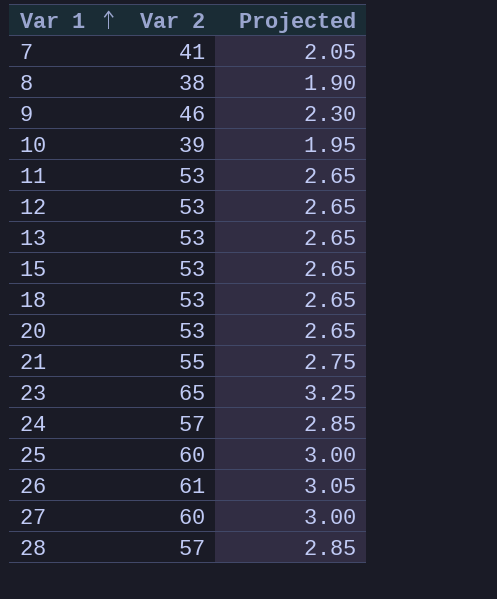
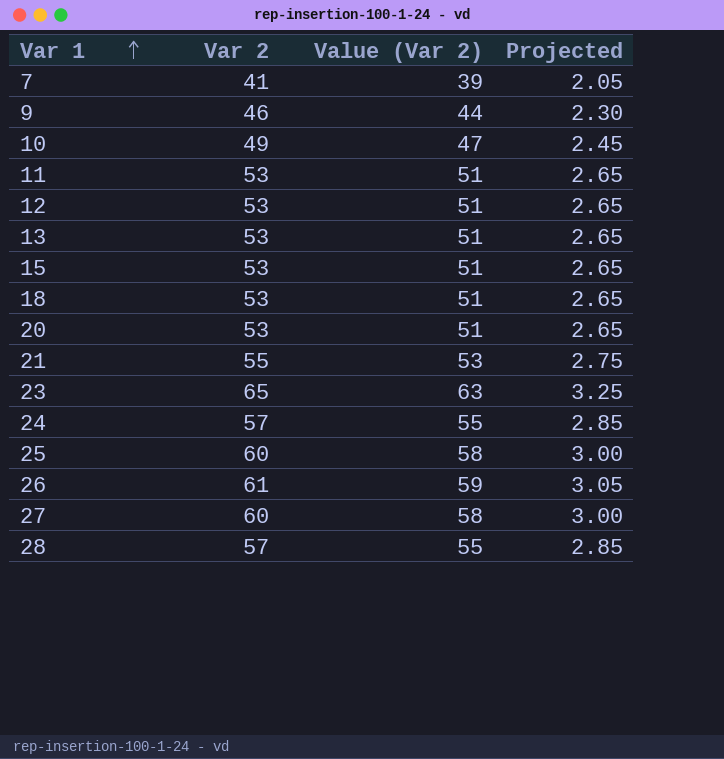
column Value (Var 2) | formula: none -> [Var 2] - 2
row 8: 38 | 1.90 -> none
10 | Var 2: 39 -> 49
10 | Projected: 1.95 -> 2.45

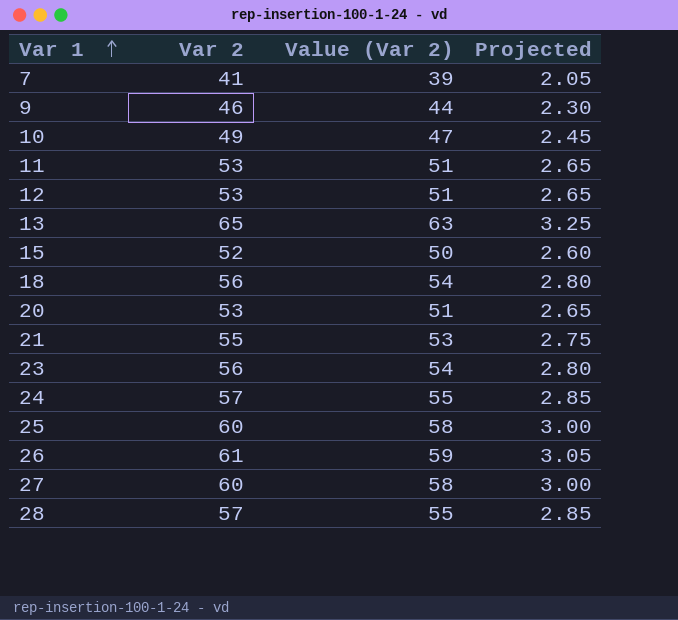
13 | Var 2: 53 -> 65
13 | Value (Var 2): 51 -> 63
13 | Projected: 2.65 -> 3.25
15 | Var 2: 53 -> 52
15 | Value (Var 2): 51 -> 50
15 | Projected: 2.65 -> 2.60
18 | Var 2: 53 -> 56
18 | Value (Var 2): 51 -> 54
18 | Projected: 2.65 -> 2.80
23 | Var 2: 65 -> 56
23 | Value (Var 2): 63 -> 54
23 | Projected: 3.25 -> 2.80

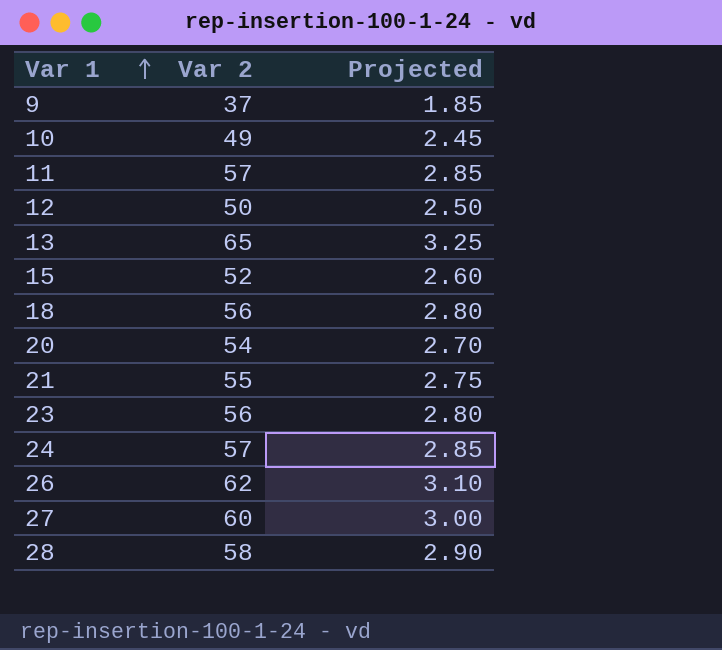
column Value (Var 2) | formula: [Var 2] - 2 -> none
row 7: 41 | 39 | 2.05 -> none
row 25: 60 | 58 | 3.00 -> none
9 | Var 2: 46 -> 37
9 | Projected: 2.30 -> 1.85
11 | Var 2: 53 -> 57
11 | Projected: 2.65 -> 2.85
12 | Var 2: 53 -> 50
12 | Projected: 2.65 -> 2.50
20 | Var 2: 53 -> 54
20 | Projected: 2.65 -> 2.70
26 | Var 2: 61 -> 62
26 | Projected: 3.05 -> 3.10
28 | Var 2: 57 -> 58
28 | Projected: 2.85 -> 2.90

